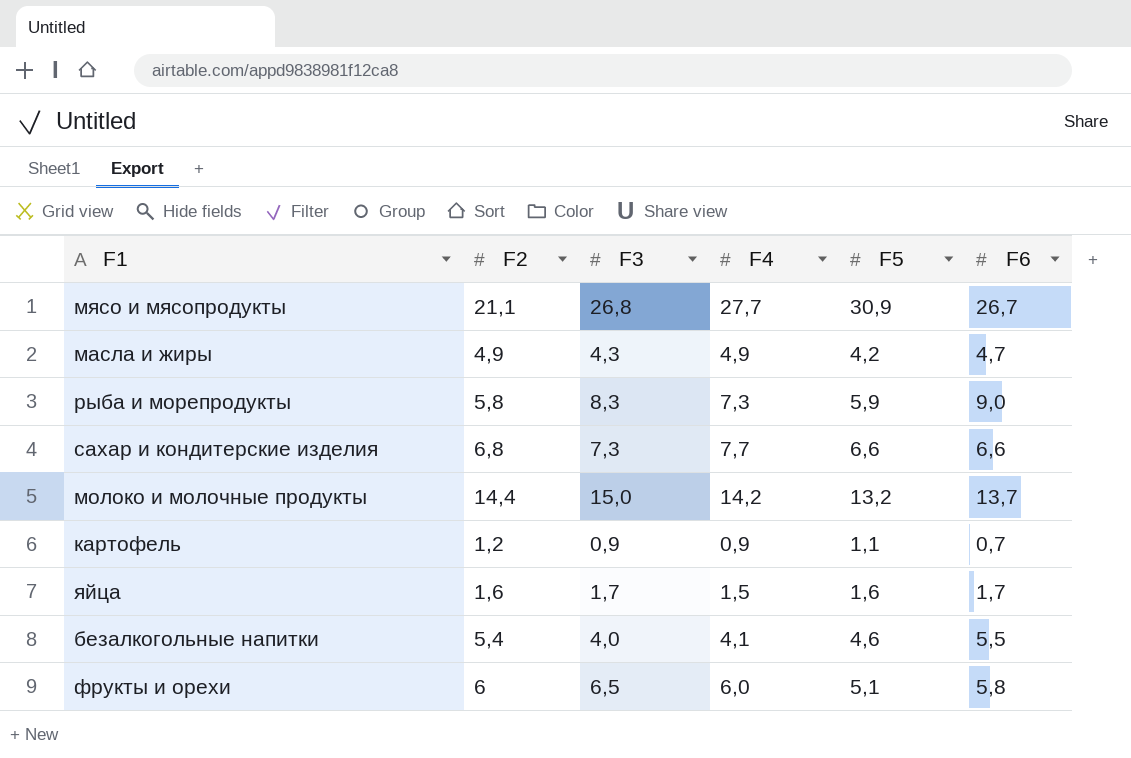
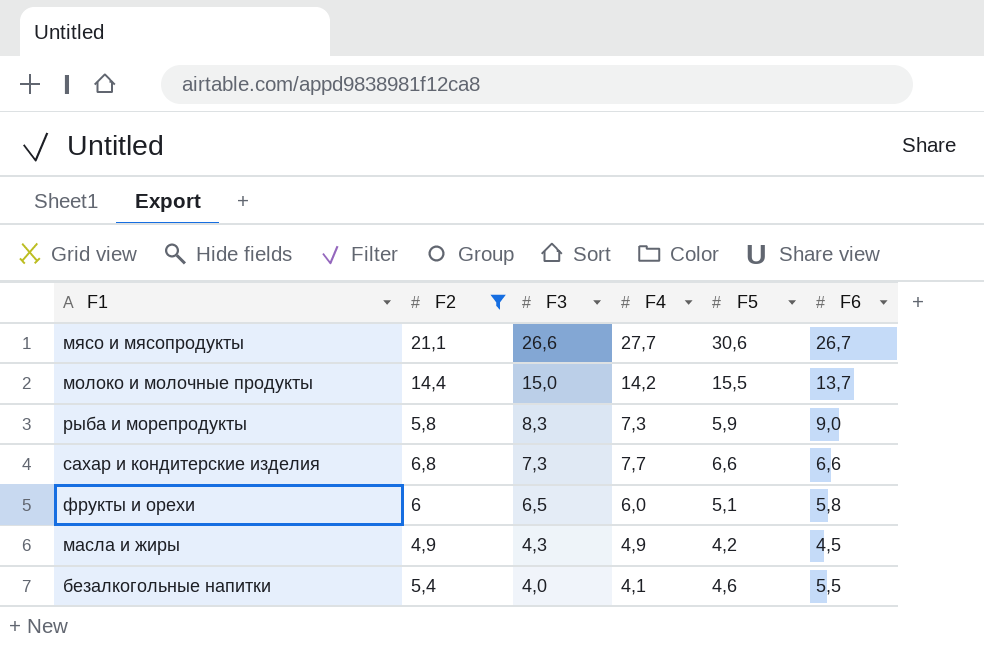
filter: none -> F2 >= 4,9
row order: none -> F3 descending
мясо и мясопродукты | F3: 26,8 -> 26,6
мясо и мясопродукты | F5: 30,9 -> 30,6
молоко и молочные продукты | F5: 13,2 -> 15,5
масла и жиры | F6: 4,7 -> 4,5

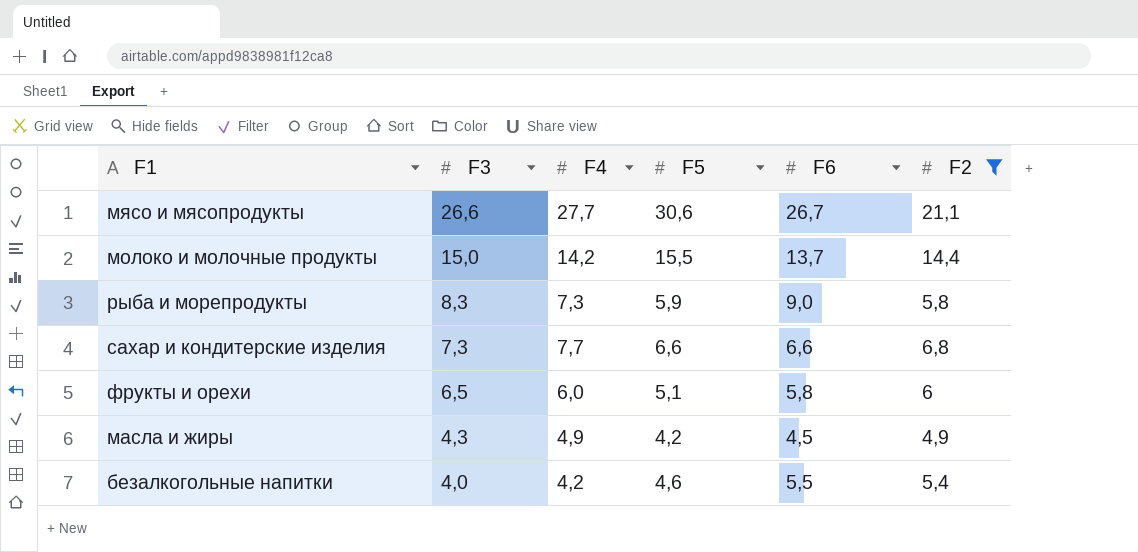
column F2 | position: 2 -> 6
безалкогольные напитки | F4: 4,1 -> 4,2

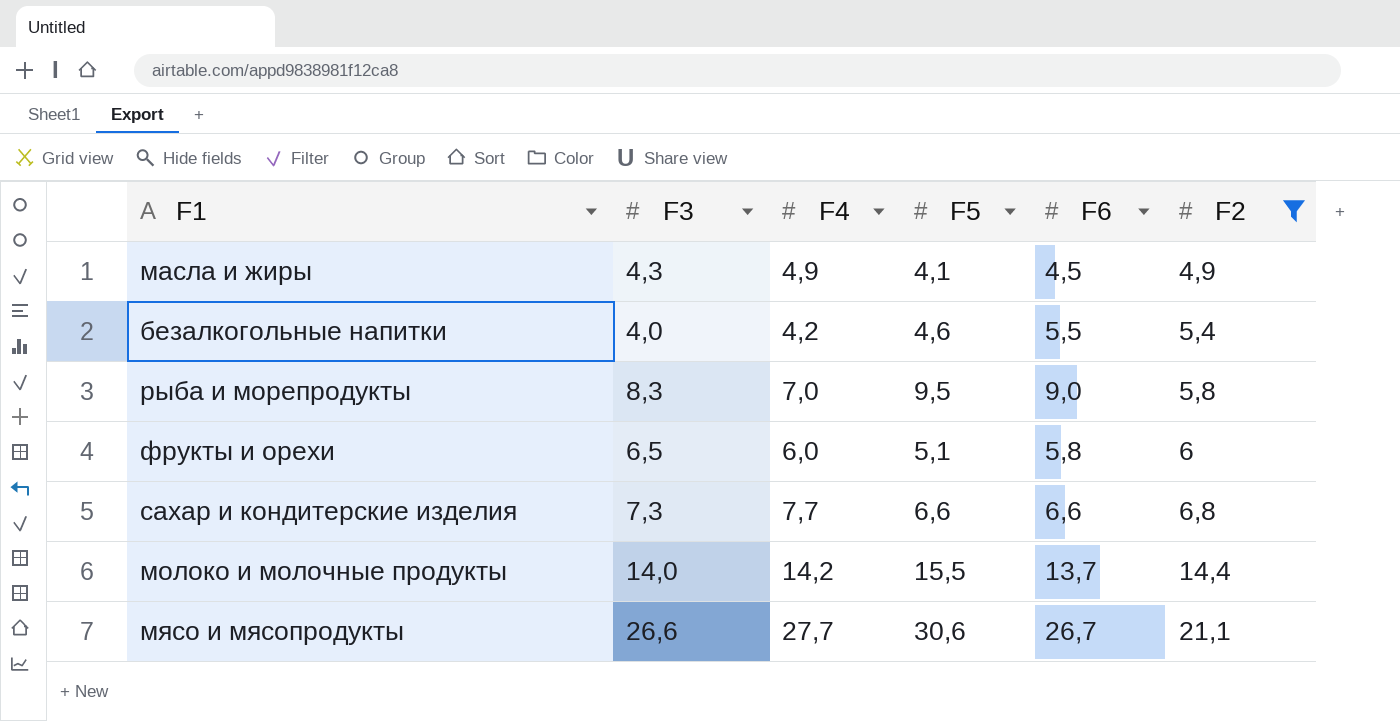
row order: F3 descending -> F2 ascending
масла и жиры | F5: 4,2 -> 4,1
рыба и морепродукты | F4: 7,3 -> 7,0
рыба и морепродукты | F5: 5,9 -> 9,5
молоко и молочные продукты | F3: 15,0 -> 14,0

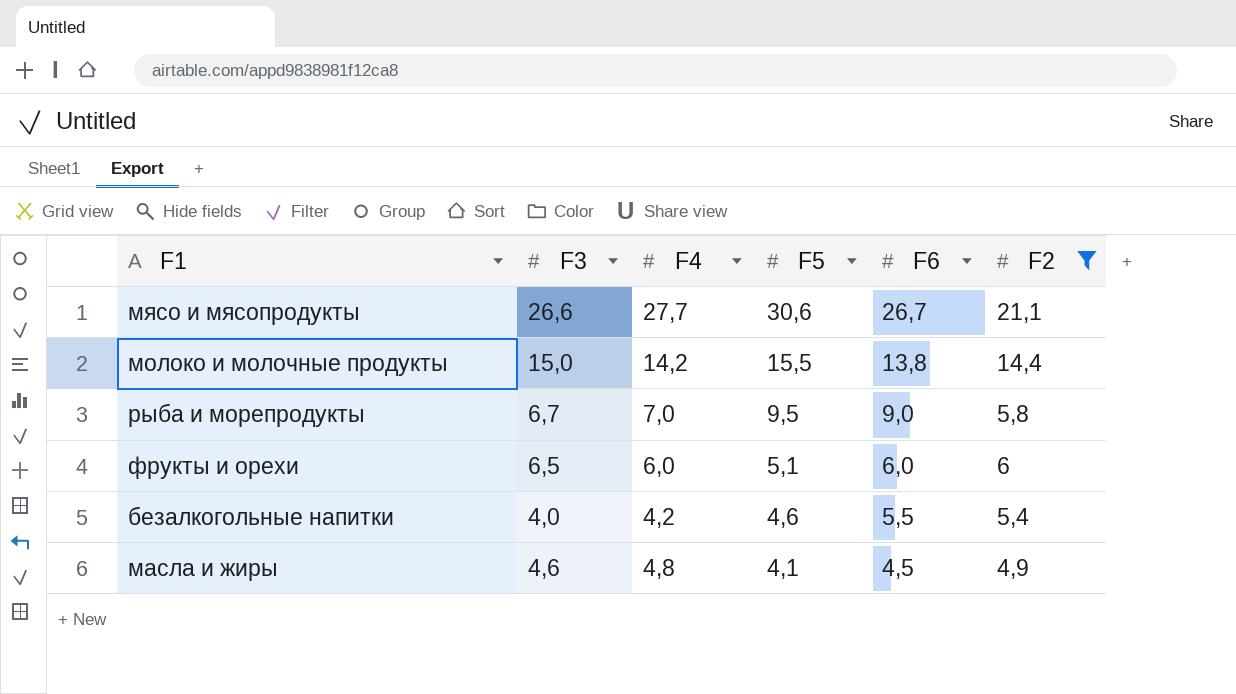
row order: F2 ascending -> F5 descending
row сахар и кондитерские изделия: 7,3 | 7,7 | 6,6 | 6,6 | 6,8 -> none
молоко и молочные продукты | F3: 14,0 -> 15,0
молоко и молочные продукты | F6: 13,7 -> 13,8
рыба и морепродукты | F3: 8,3 -> 6,7
фрукты и орехи | F6: 5,8 -> 6,0
масла и жиры | F3: 4,3 -> 4,6
масла и жиры | F4: 4,9 -> 4,8

